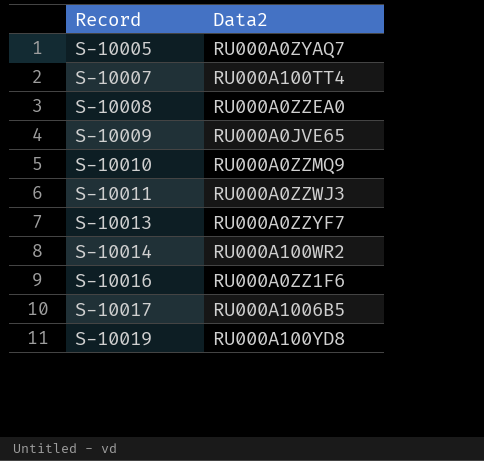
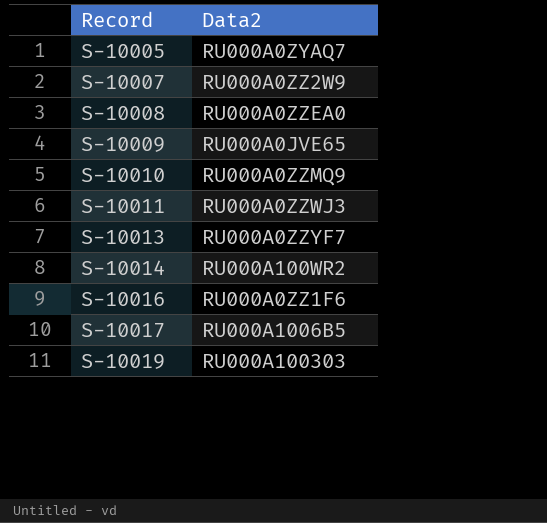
S-10007 | Data2: RU000A100TT4 -> RU000A0ZZ2W9
S-10019 | Data2: RU000A100YD8 -> RU000A100303

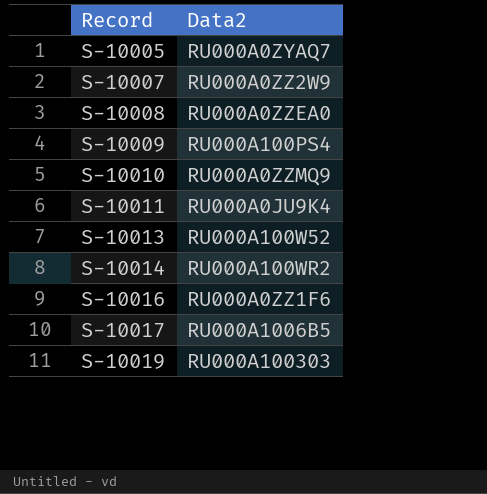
S-10009 | Data2: RU000A0JVE65 -> RU000A100PS4
S-10011 | Data2: RU000A0ZZWJ3 -> RU000A0JU9K4
S-10013 | Data2: RU000A0ZZYF7 -> RU000A100W52

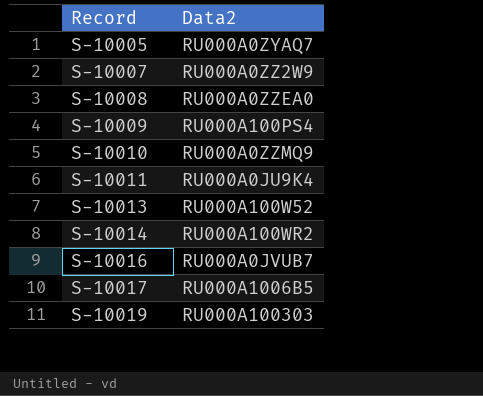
S-10016 | Data2: RU000A0ZZ1F6 -> RU000A0JVUB7

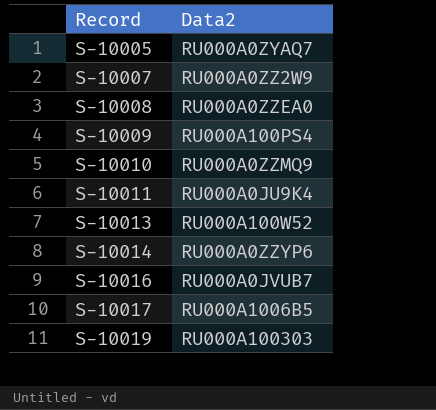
S-10014 | Data2: RU000A100WR2 -> RU000A0ZZYP6

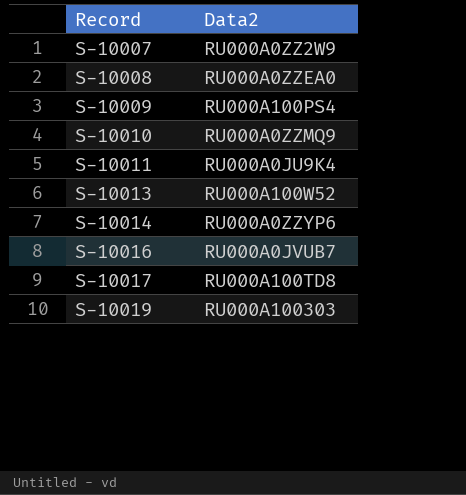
row S-10005: RU000A0ZYAQ7 -> none
S-10017 | Data2: RU000A1006B5 -> RU000A100TD8

